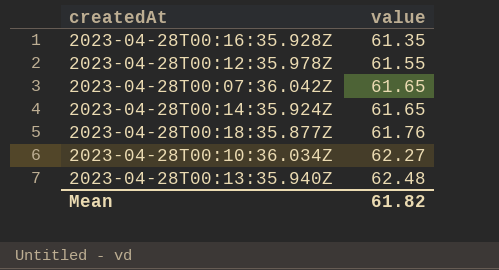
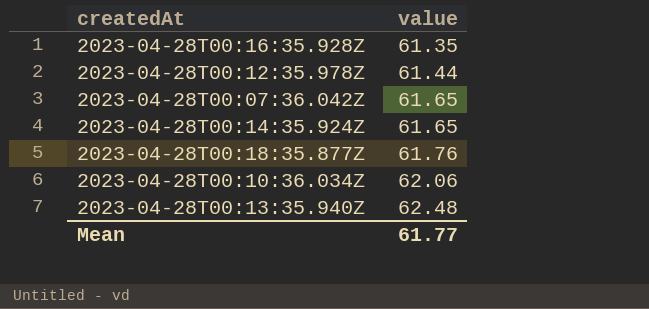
2023-04-28T00:12:35.978Z | value: 61.55 -> 61.44
2023-04-28T00:10:36.034Z | value: 62.27 -> 62.06
Mean | value: 61.82 -> 61.77

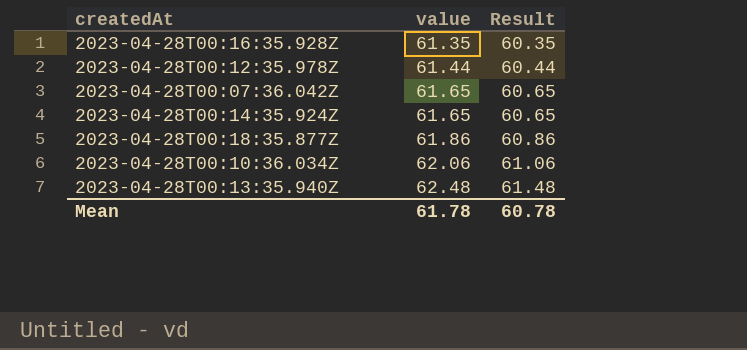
column Result | formula: none -> [value] - 1
2023-04-28T00:18:35.877Z | value: 61.76 -> 61.86
Mean | value: 61.77 -> 61.78

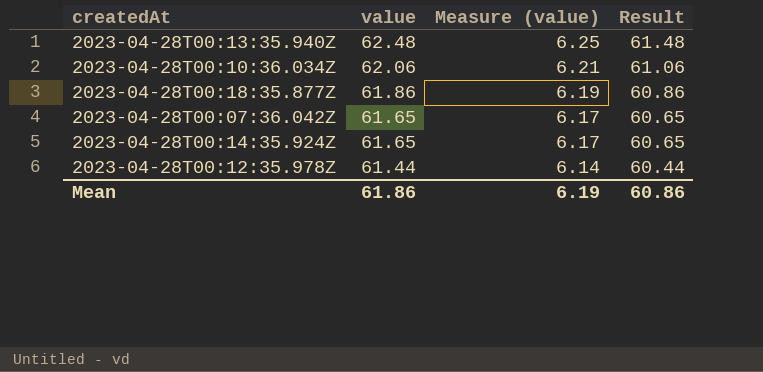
row order: value ascending -> value descending
column Measure (value) | formula: none -> [value] * 0.1
row 2023-04-28T00:16:35.928Z: 61.35 | 60.35 -> none
Mean | value: 61.78 -> 61.86
Mean | Result: 60.78 -> 60.86

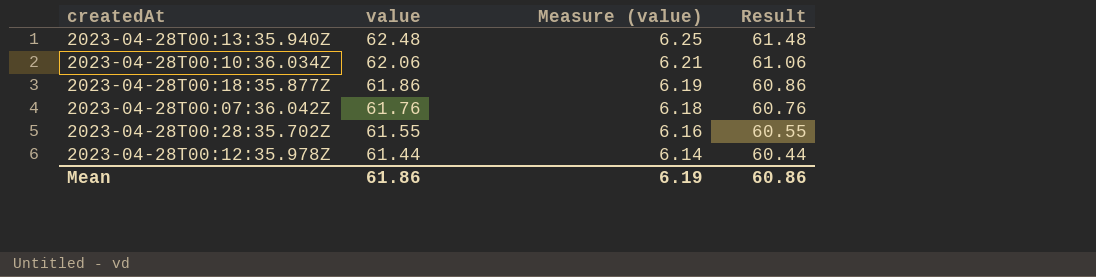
row 2023-04-28T00:14:35.924Z: 61.65 | 6.17 | 60.65 -> none
2023-04-28T00:07:36.042Z | value: 61.65 -> 61.76
2023-04-28T00:07:36.042Z | Measure (value): 6.17 -> 6.18
2023-04-28T00:07:36.042Z | Result: 60.65 -> 60.76
row 2023-04-28T00:28:35.702Z: none -> 61.55 | 6.16 | 60.55

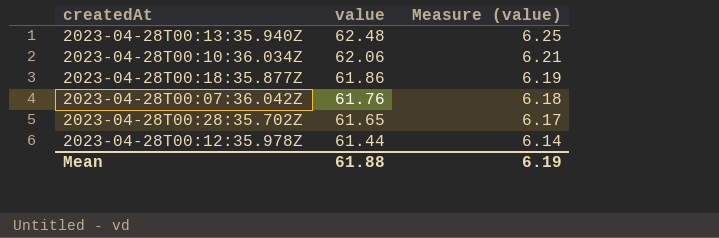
column Result | formula: [value] - 1 -> none
2023-04-28T00:28:35.702Z | value: 61.55 -> 61.65
2023-04-28T00:28:35.702Z | Measure (value): 6.16 -> 6.17
Mean | value: 61.86 -> 61.88

